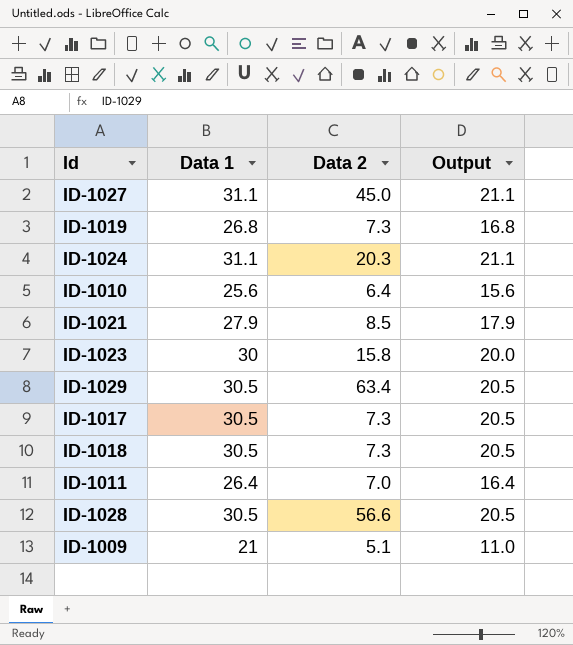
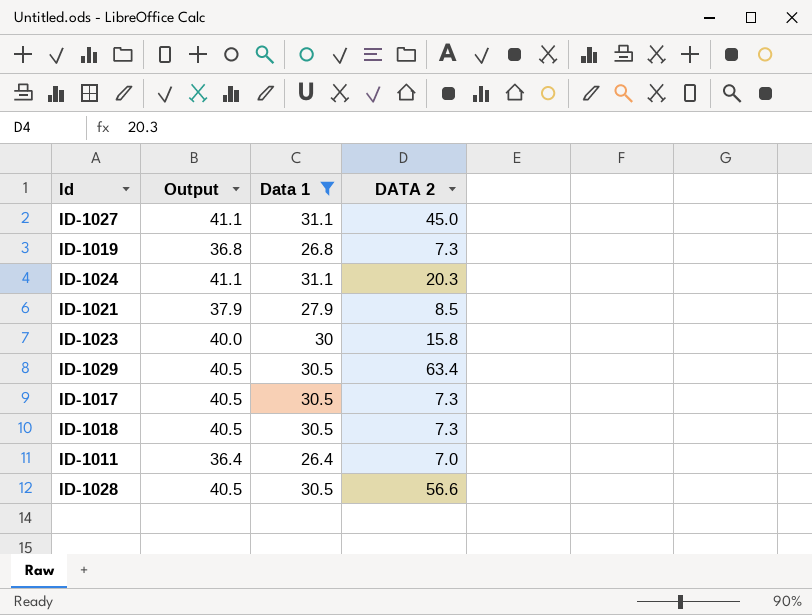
filter: none -> Data 1 >= 26.4
column Output | formula: [Data 1] - 10 -> [Data 1] + 10
column Output | position: 4 -> 2
column name: Data 2 -> DATA 2

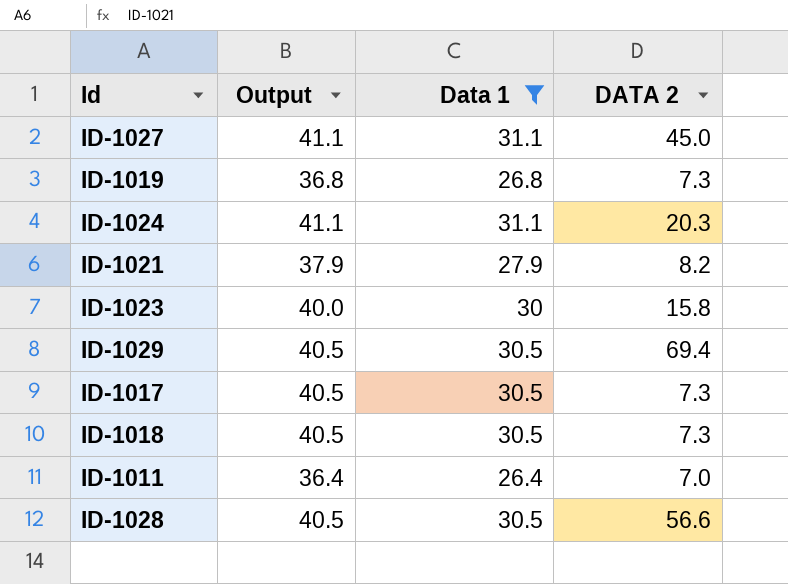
ID-1021 | DATA 2: 8.5 -> 8.2
ID-1029 | DATA 2: 63.4 -> 69.4

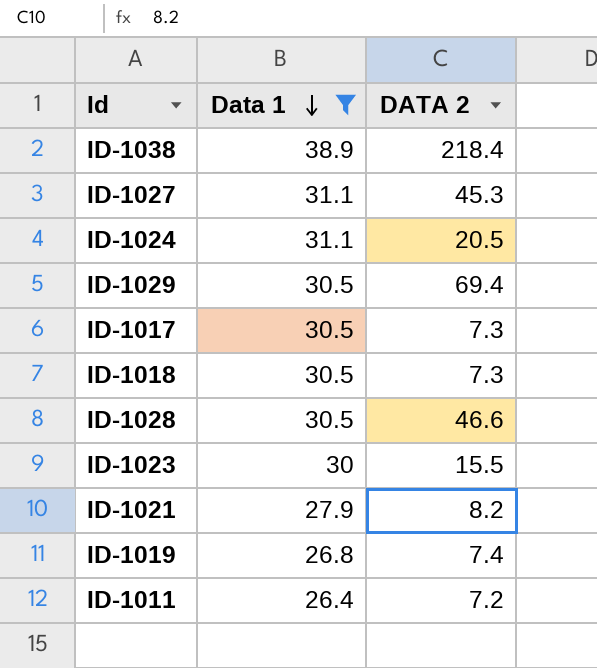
row order: none -> Data 1 descending
column Output | formula: [Data 1] + 10 -> none
row ID-1038: none -> 38.9 | 218.4
ID-1027 | DATA 2: 45.0 -> 45.3
ID-1024 | DATA 2: 20.3 -> 20.5
ID-1028 | DATA 2: 56.6 -> 46.6
ID-1023 | DATA 2: 15.8 -> 15.5
ID-1019 | DATA 2: 7.3 -> 7.4
ID-1011 | DATA 2: 7.0 -> 7.2

